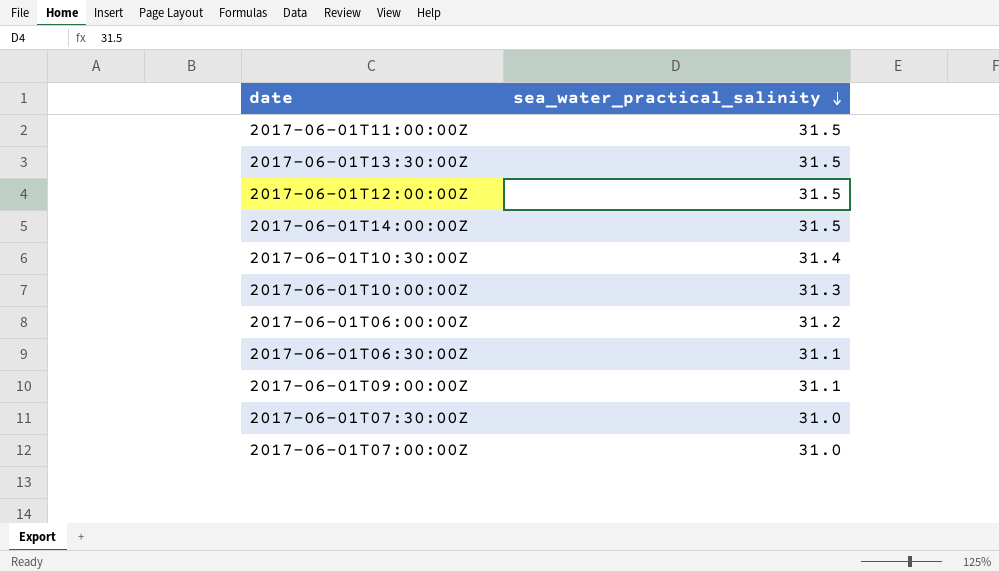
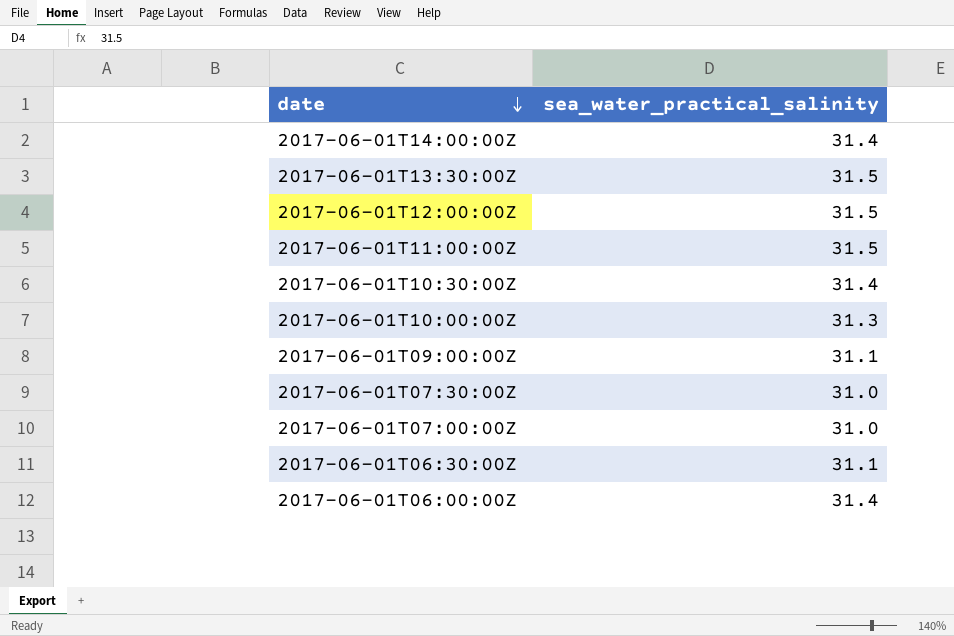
row order: sea_water_practical_salinity descending -> date descending
2017-06-01T14:00:00Z | sea_water_practical_salinity: 31.5 -> 31.4
2017-06-01T06:00:00Z | sea_water_practical_salinity: 31.2 -> 31.4

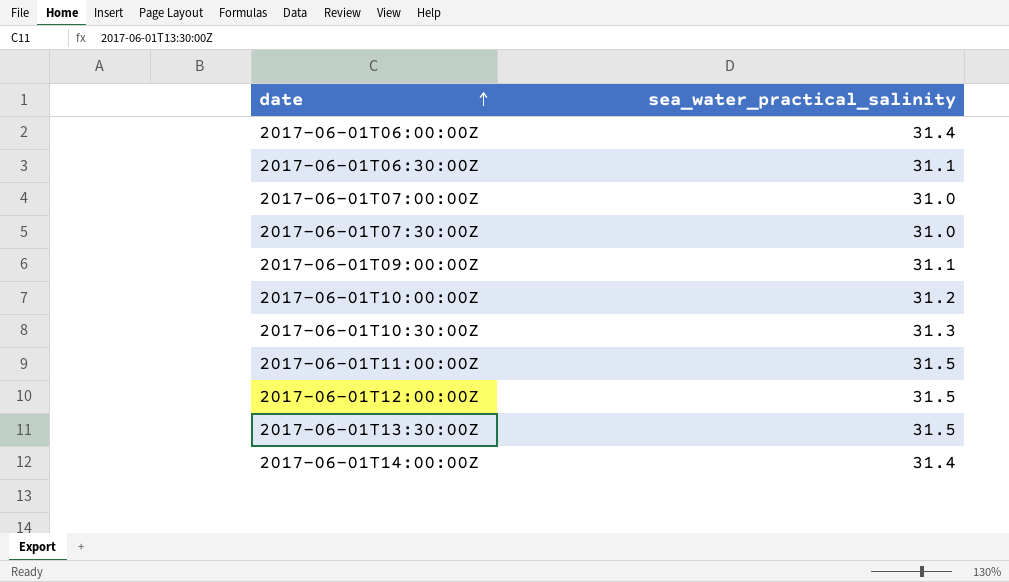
row order: date descending -> date ascending
2017-06-01T10:00:00Z | sea_water_practical_salinity: 31.3 -> 31.2
2017-06-01T10:30:00Z | sea_water_practical_salinity: 31.4 -> 31.3

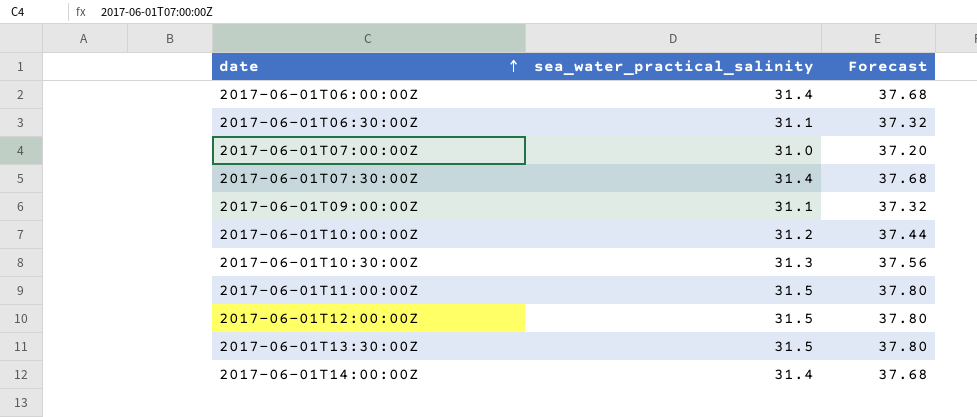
column Forecast | formula: none -> [sea_water_practical_salinity] * 1.2
2017-06-01T07:30:00Z | sea_water_practical_salinity: 31.0 -> 31.4

